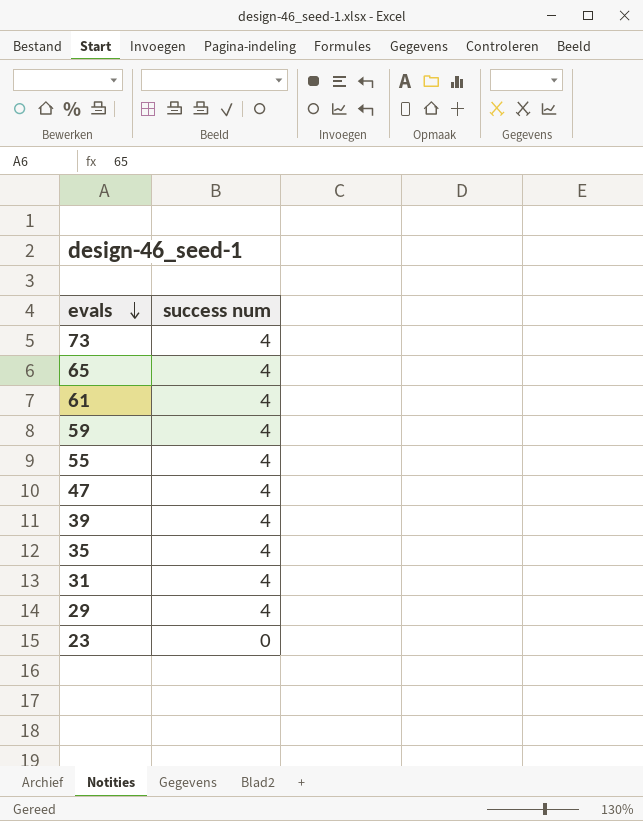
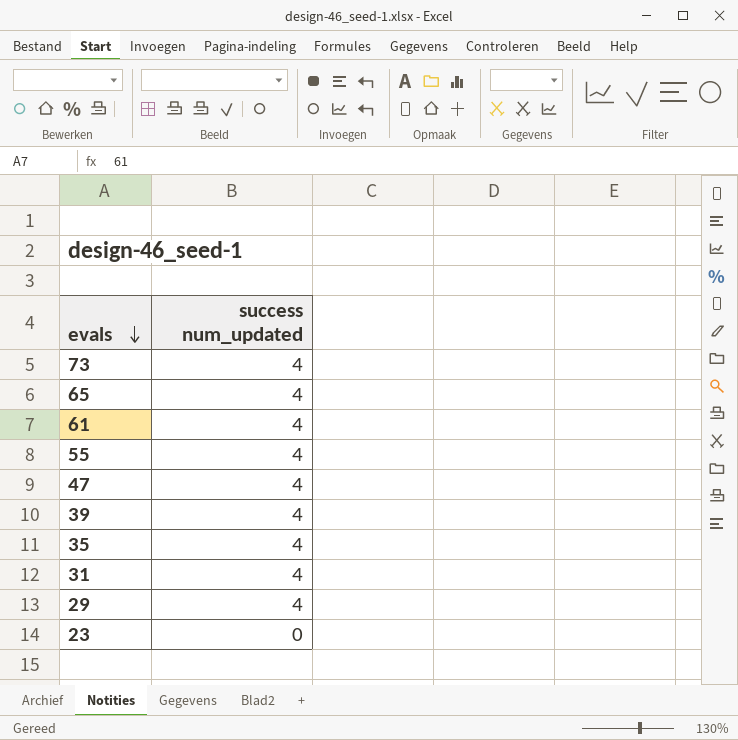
column name: success num -> success num_updated
row 59: 4 -> none

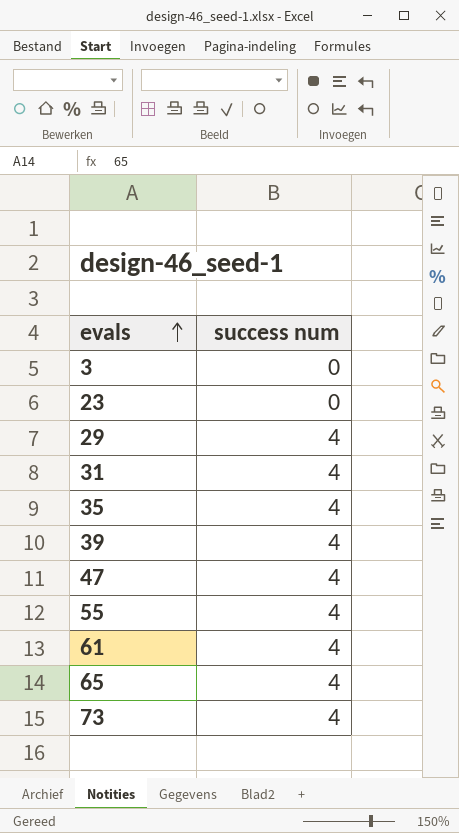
row order: evals descending -> evals ascending
column name: success num_updated -> success num
row 3: none -> 0

